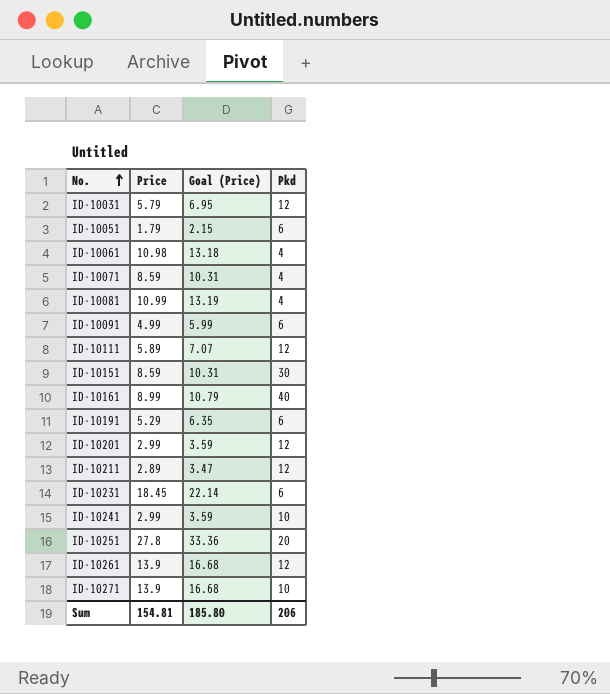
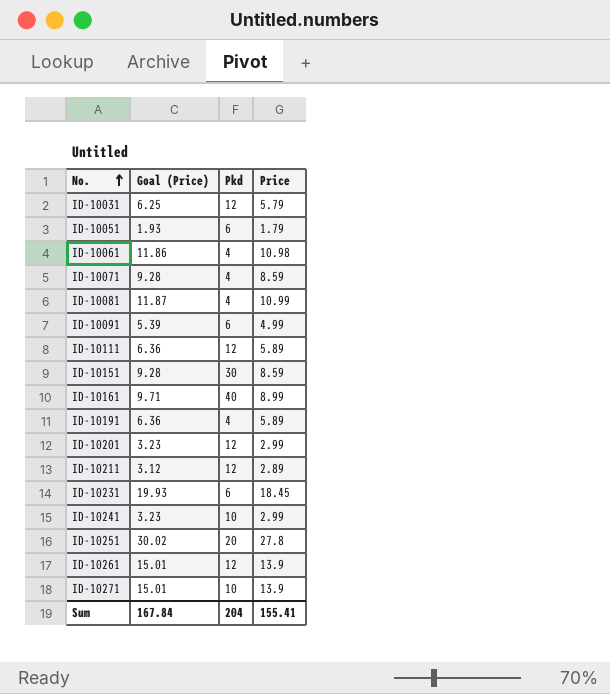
column Goal (Price) | formula: [Price] * 1.2 -> [Price] * 1.08
column Price | position: 2 -> 4
ID-10191 | Pkd: 6 -> 4
ID-10191 | Price: 5.29 -> 5.89
Sum | Goal (Price): 185.80 -> 167.84
Sum | Pkd: 206 -> 204
Sum | Price: 154.81 -> 155.41

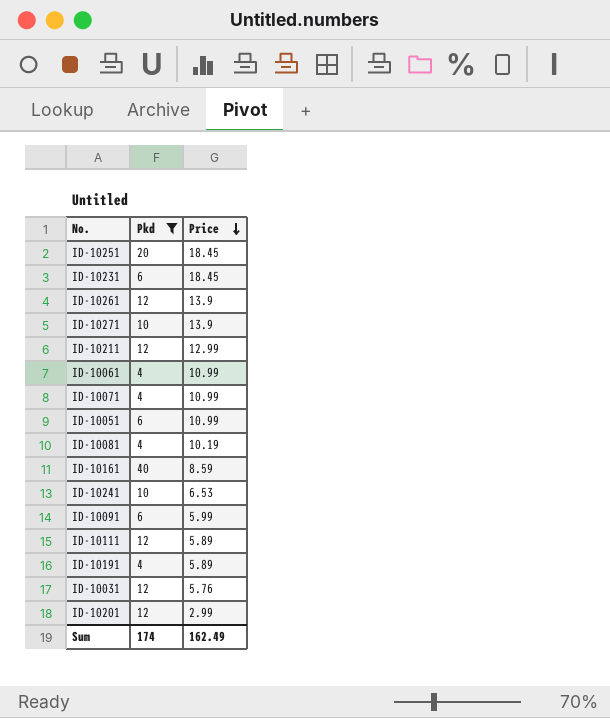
filter: none -> Pkd != 30
row order: No. ascending -> Price descending
column Goal (Price) | formula: [Price] * 1.08 -> none
ID-10251 | Price: 27.8 -> 18.45
ID-10211 | Price: 2.89 -> 12.99
ID-10061 | Price: 10.98 -> 10.99
ID-10071 | Price: 8.59 -> 10.99
ID-10051 | Price: 1.79 -> 10.99
ID-10081 | Price: 10.99 -> 10.19
ID-10161 | Price: 8.99 -> 8.59
ID-10241 | Price: 2.99 -> 6.53
ID-10091 | Price: 4.99 -> 5.99
ID-10031 | Price: 5.79 -> 5.76
Sum | Pkd: 204 -> 174
Sum | Price: 155.41 -> 162.49

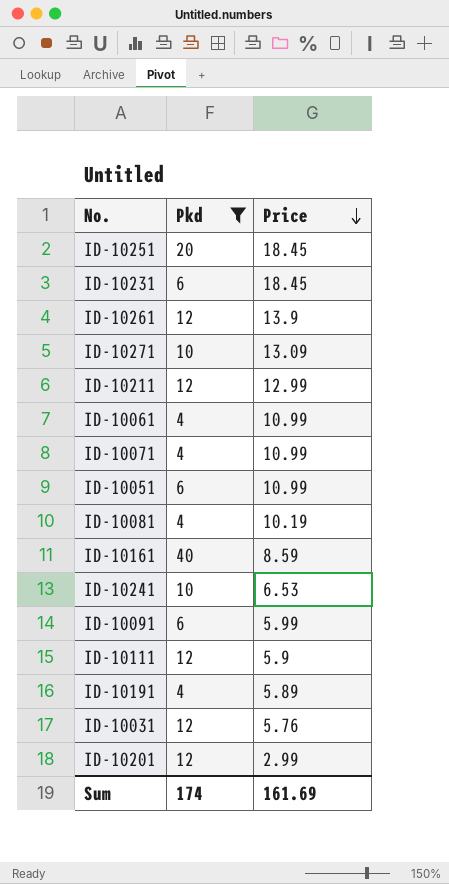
ID-10271 | Price: 13.9 -> 13.09
ID-10111 | Price: 5.89 -> 5.9
Sum | Price: 162.49 -> 161.69

